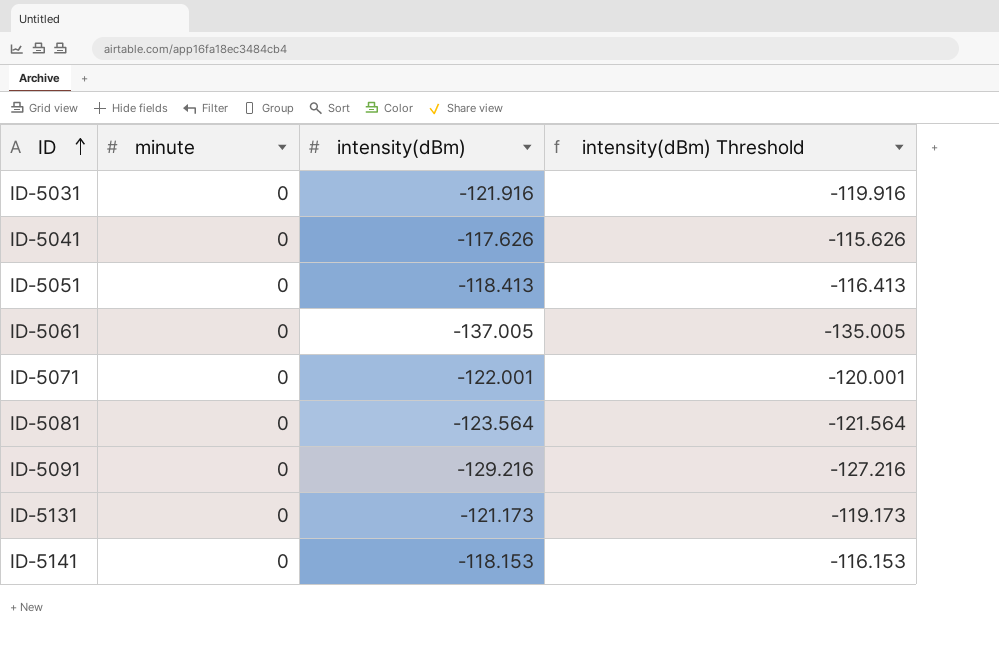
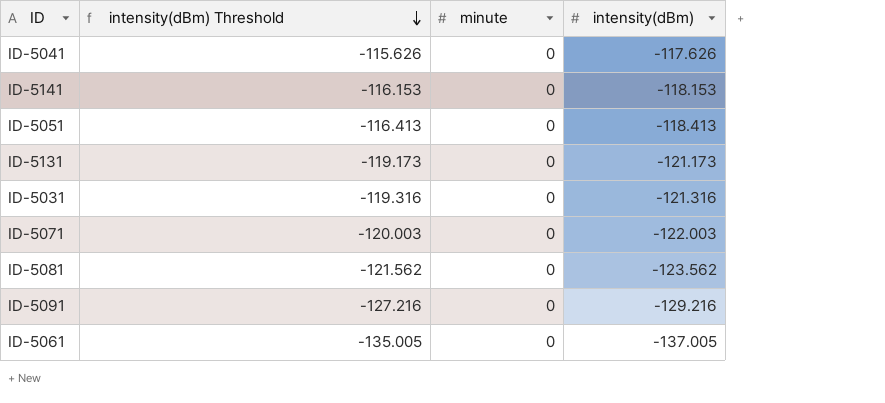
row order: ID ascending -> intensity(dBm) Threshold descending
column intensity(dBm) Threshold | position: 4 -> 2
ID-5031 | intensity(dBm) Threshold: -119.916 -> -119.316
ID-5031 | intensity(dBm): -121.916 -> -121.316
ID-5071 | intensity(dBm) Threshold: -120.001 -> -120.003
ID-5071 | intensity(dBm): -122.001 -> -122.003
ID-5081 | intensity(dBm) Threshold: -121.564 -> -121.562
ID-5081 | intensity(dBm): -123.564 -> -123.562

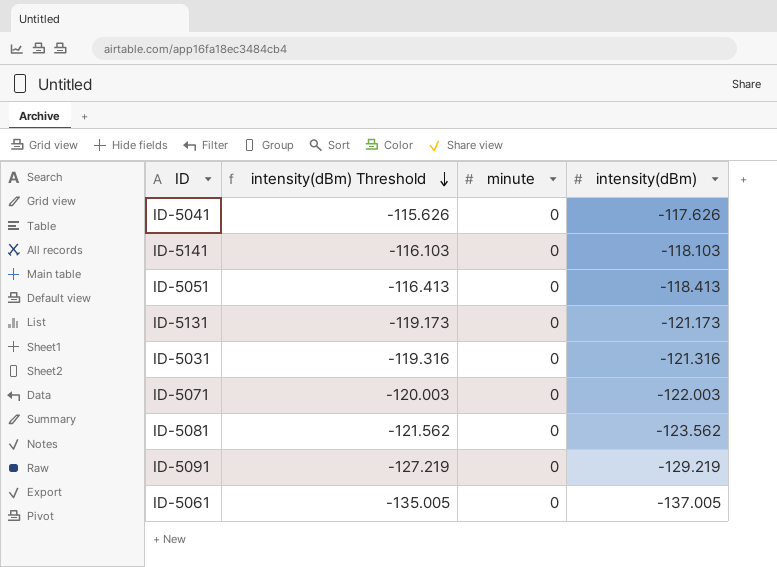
ID-5141 | intensity(dBm) Threshold: -116.153 -> -116.103
ID-5141 | intensity(dBm): -118.153 -> -118.103
ID-5091 | intensity(dBm) Threshold: -127.216 -> -127.219
ID-5091 | intensity(dBm): -129.216 -> -129.219

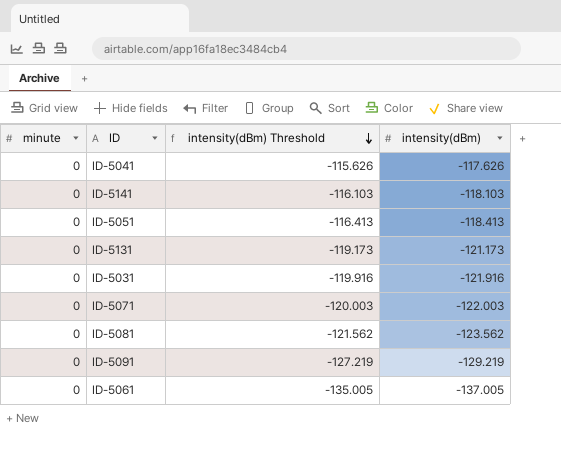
column minute | position: 3 -> 1
ID-5031 | intensity(dBm) Threshold: -119.316 -> -119.916
ID-5031 | intensity(dBm): -121.316 -> -121.916

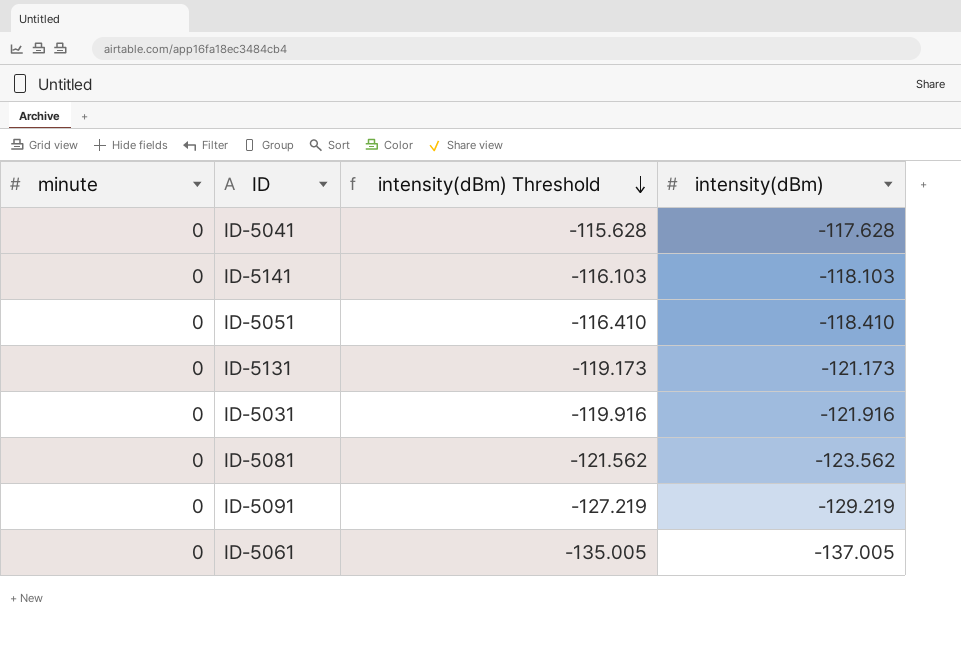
row ID-5071: 0 | -120.003 | -122.003 -> none
ID-5041 | intensity(dBm) Threshold: -115.626 -> -115.628
ID-5041 | intensity(dBm): -117.626 -> -117.628
ID-5051 | intensity(dBm) Threshold: -116.413 -> -116.410
ID-5051 | intensity(dBm): -118.413 -> -118.410

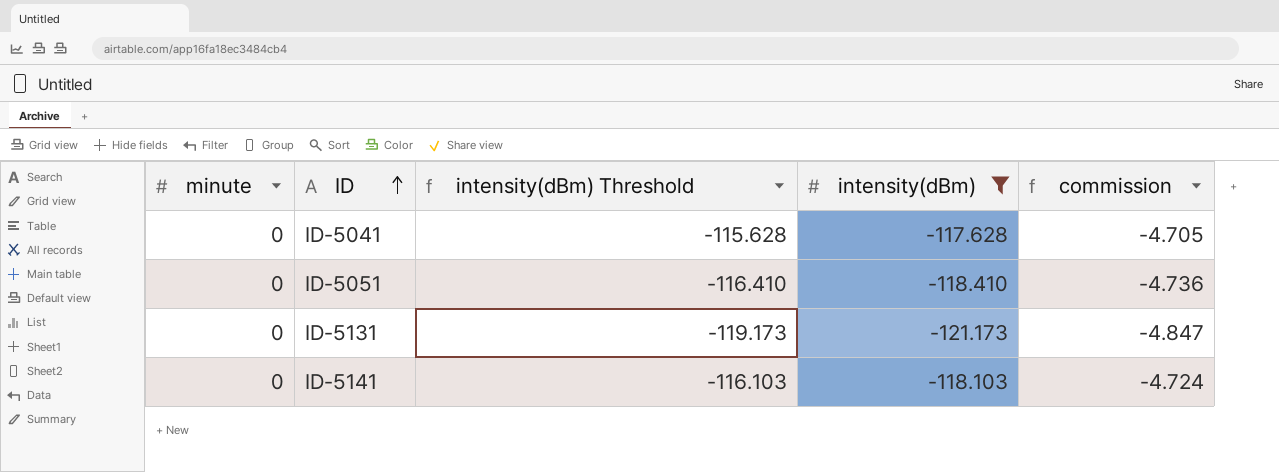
filter: none -> intensity(dBm) >= -121.173
row order: intensity(dBm) Threshold descending -> ID ascending
column commission | formula: none -> [intensity(dBm)] * 0.04

